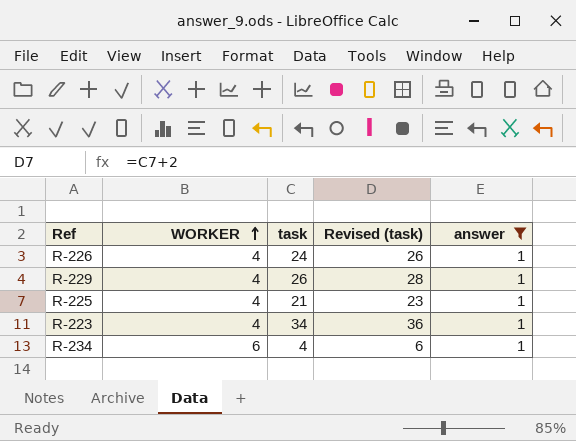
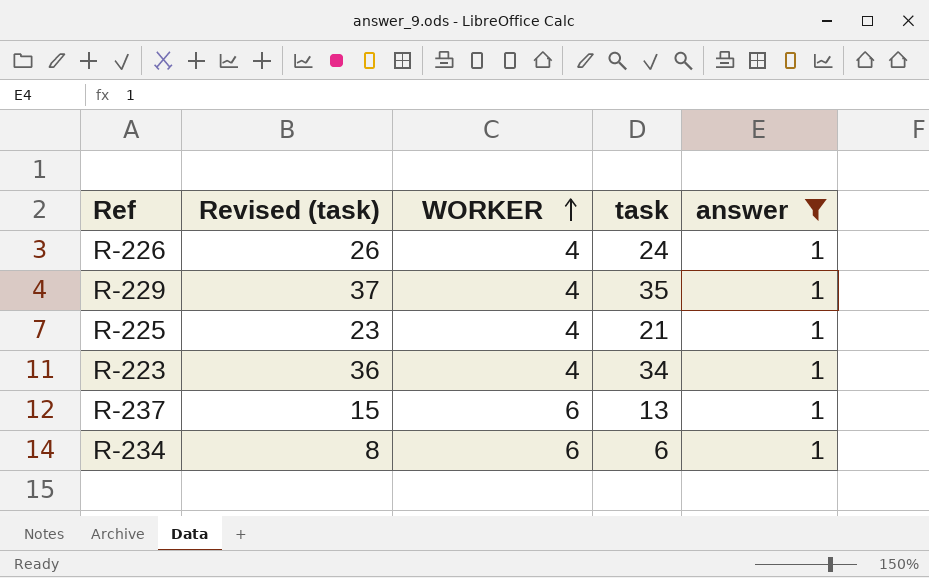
column Revised (task) | position: 4 -> 2
R-229 | Revised (task): 28 -> 37
R-229 | task: 26 -> 35
row R-237: none -> 15 | 6 | 13 | 1
R-234 | Revised (task): 6 -> 8
R-234 | task: 4 -> 6

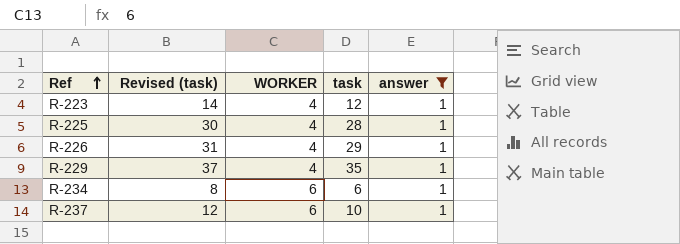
row order: WORKER ascending -> Ref ascending
R-223 | Revised (task): 36 -> 14
R-223 | task: 34 -> 12
R-225 | Revised (task): 23 -> 30
R-225 | task: 21 -> 28
R-226 | Revised (task): 26 -> 31
R-226 | task: 24 -> 29
R-237 | Revised (task): 15 -> 12
R-237 | task: 13 -> 10

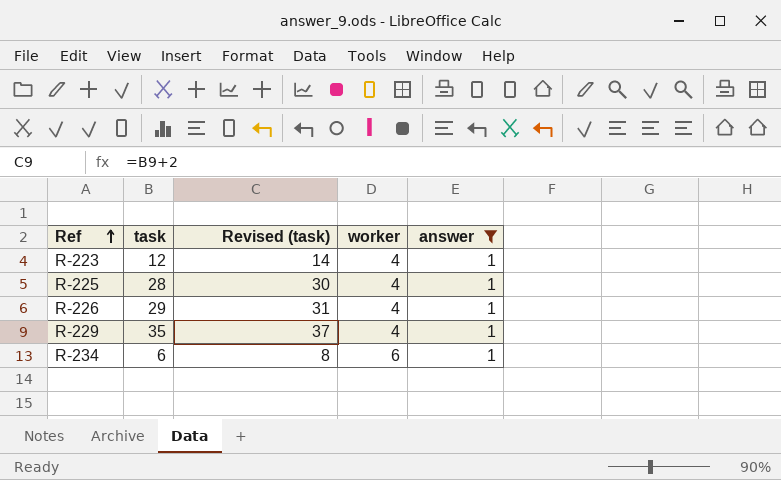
column task | position: 4 -> 2
column name: WORKER -> worker
row R-237: 12 | 6 | 10 | 1 -> none

